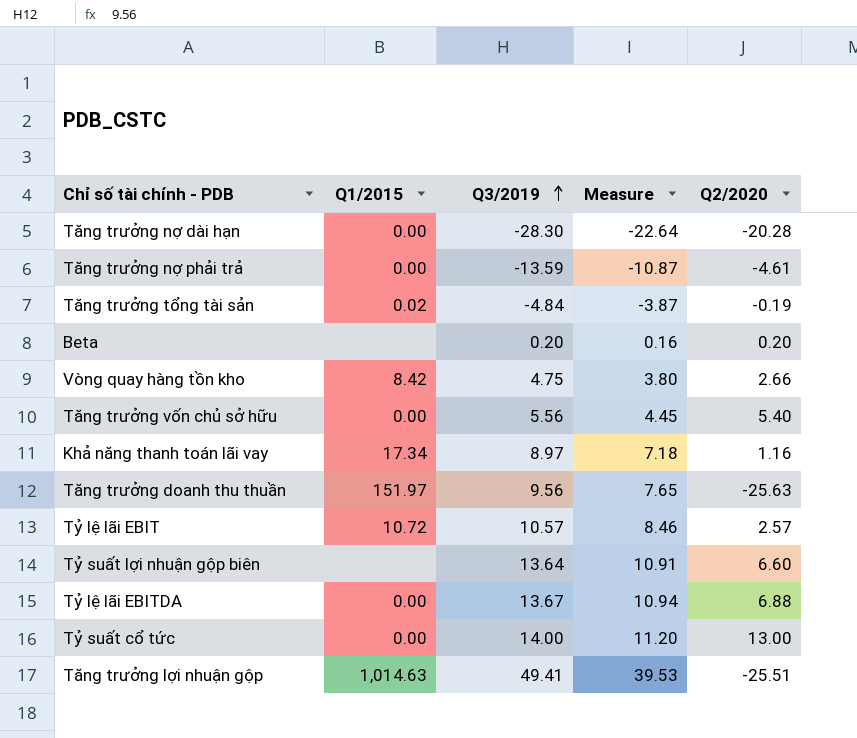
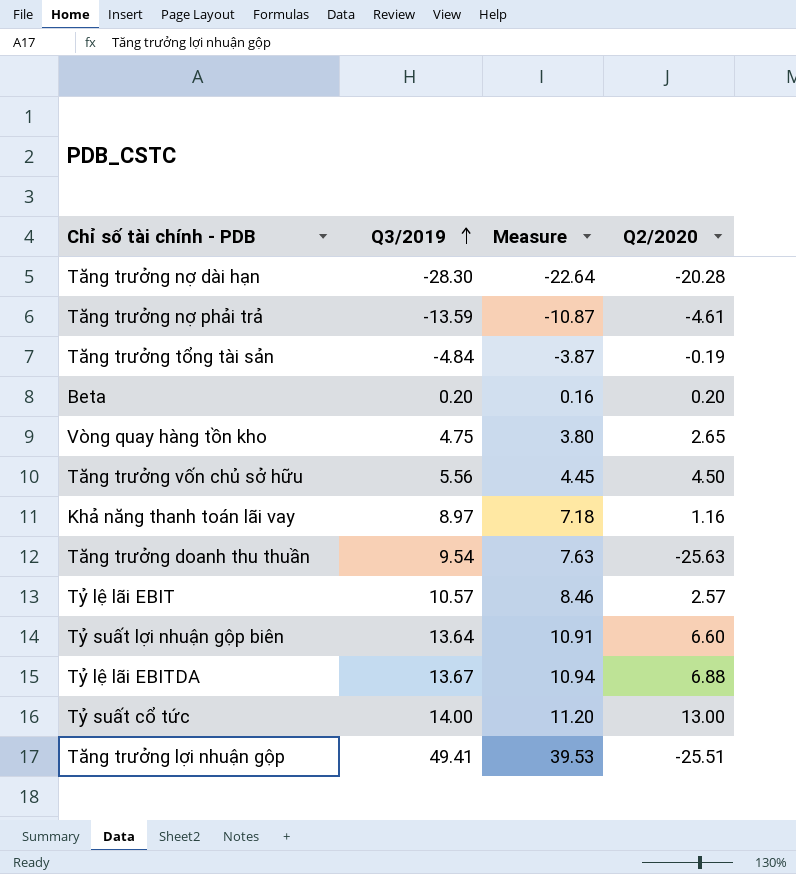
column Q1/2015 | position: 2 -> none
Vòng quay hàng tồn kho | Q2/2020: 2.66 -> 2.65
Tăng trưởng vốn chủ sở hữu | Q2/2020: 5.40 -> 4.50
Tăng trưởng doanh thu thuần | Q3/2019: 9.56 -> 9.54
Tăng trưởng doanh thu thuần | Measure: 7.65 -> 7.63

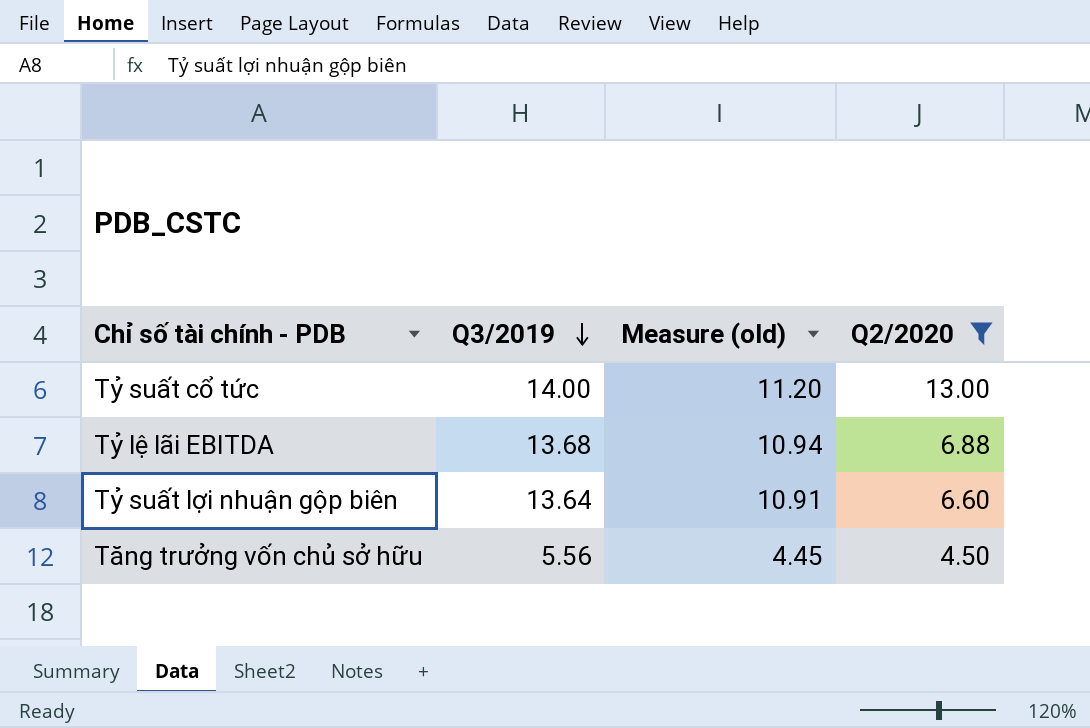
filter: none -> Q2/2020 >= 4.50
row order: Q3/2019 ascending -> Q3/2019 descending
column name: Measure -> Measure (old)
Tỷ lệ lãi EBITDA | Q3/2019: 13.67 -> 13.68

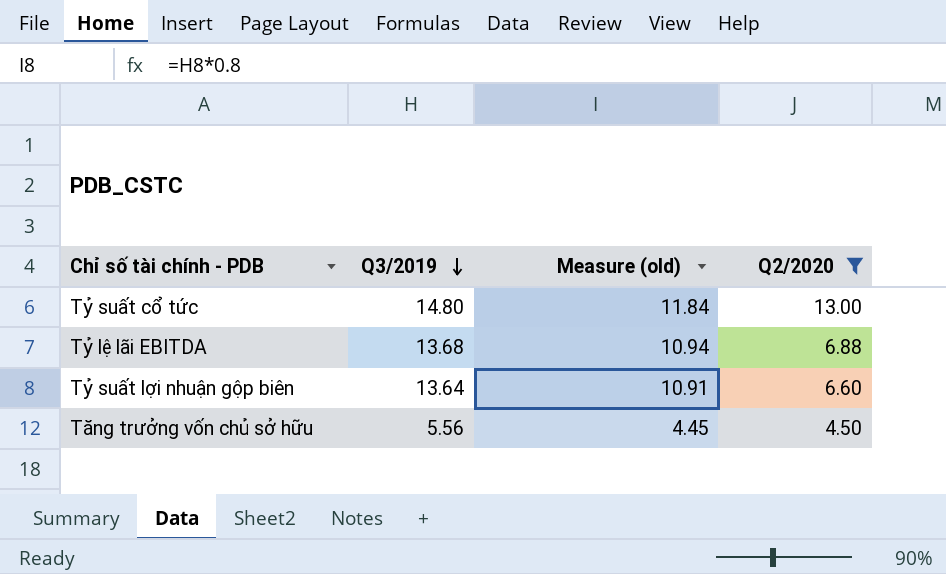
Tỷ suất cổ tức | Q3/2019: 14.00 -> 14.80
Tỷ suất cổ tức | Measure (old): 11.20 -> 11.84

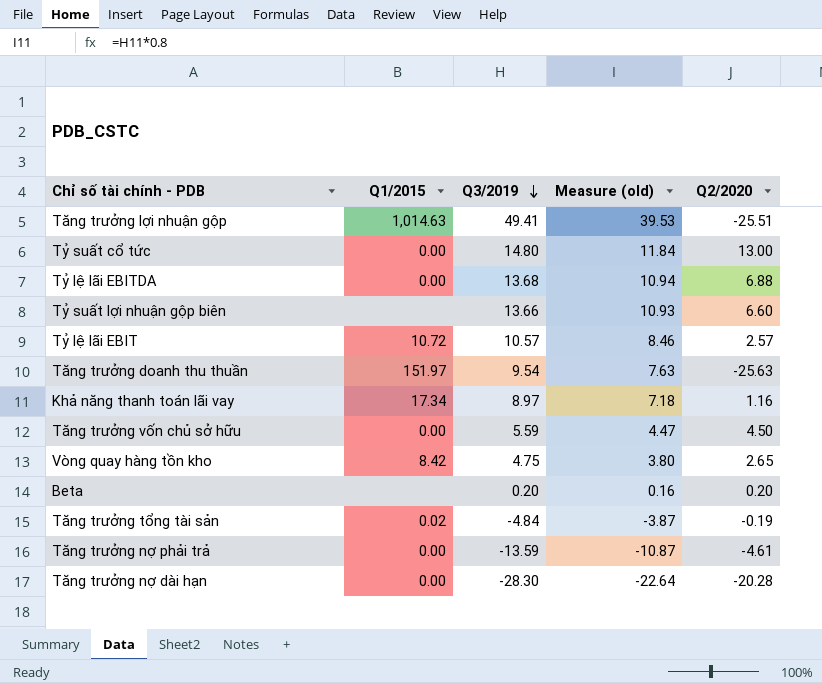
filter: Q2/2020 >= 4.50 -> none
column Q1/2015 | position: none -> 2
Tỷ suất lợi nhuận gộp biên | Q3/2019: 13.64 -> 13.66
Tỷ suất lợi nhuận gộp biên | Measure (old): 10.91 -> 10.93
Tăng trưởng vốn chủ sở hữu | Q3/2019: 5.56 -> 5.59
Tăng trưởng vốn chủ sở hữu | Measure (old): 4.45 -> 4.47

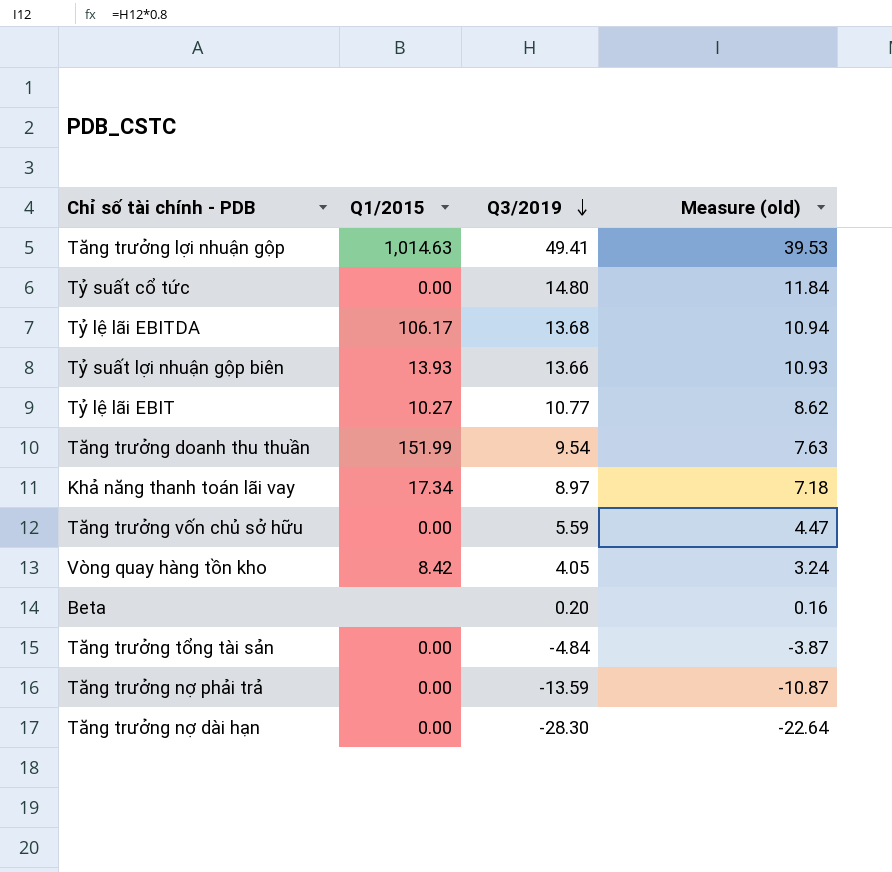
column Q2/2020 | position: 5 -> none
Tỷ lệ lãi EBITDA | Q1/2015: 0.00 -> 106.17
Tỷ suất lợi nhuận gộp biên | Q1/2015: none -> 13.93
Tỷ lệ lãi EBIT | Q1/2015: 10.72 -> 10.27
Tỷ lệ lãi EBIT | Q3/2019: 10.57 -> 10.77
Tỷ lệ lãi EBIT | Measure (old): 8.46 -> 8.62
Tăng trưởng doanh thu thuần | Q1/2015: 151.97 -> 151.99
Vòng quay hàng tồn kho | Q3/2019: 4.75 -> 4.05
Vòng quay hàng tồn kho | Measure (old): 3.80 -> 3.24
Tăng trưởng tổng tài sản | Q1/2015: 0.02 -> 0.00

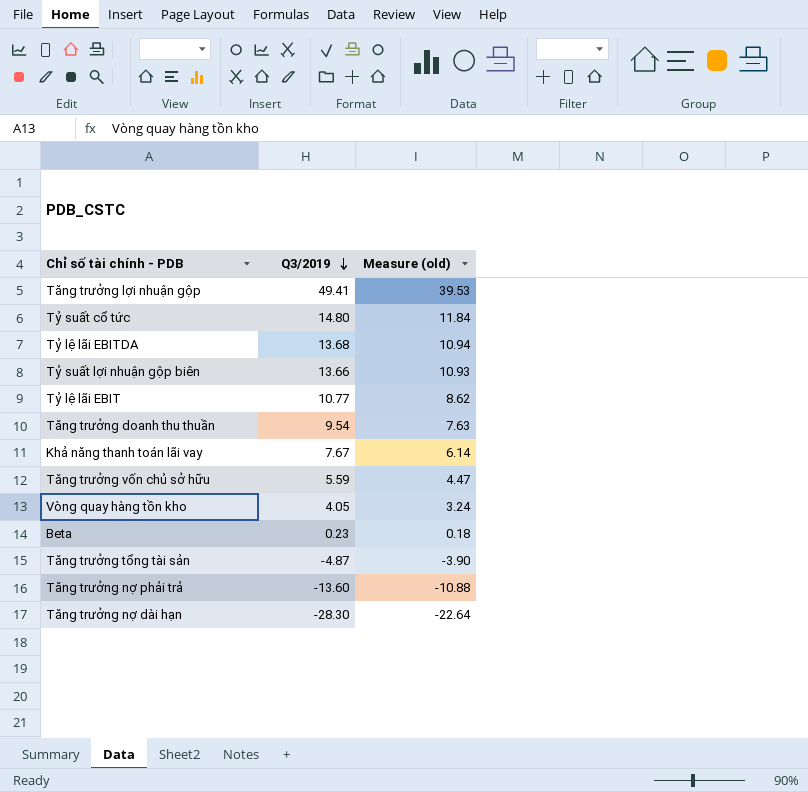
column Q1/2015 | position: 2 -> none
Khả năng thanh toán lãi vay | Q3/2019: 8.97 -> 7.67
Khả năng thanh toán lãi vay | Measure (old): 7.18 -> 6.14
Beta | Q3/2019: 0.20 -> 0.23
Beta | Measure (old): 0.16 -> 0.18
Tăng trưởng tổng tài sản | Q3/2019: -4.84 -> -4.87
Tăng trưởng tổng tài sản | Measure (old): -3.87 -> -3.90
Tăng trưởng nợ phải trả | Q3/2019: -13.59 -> -13.60
Tăng trưởng nợ phải trả | Measure (old): -10.87 -> -10.88

